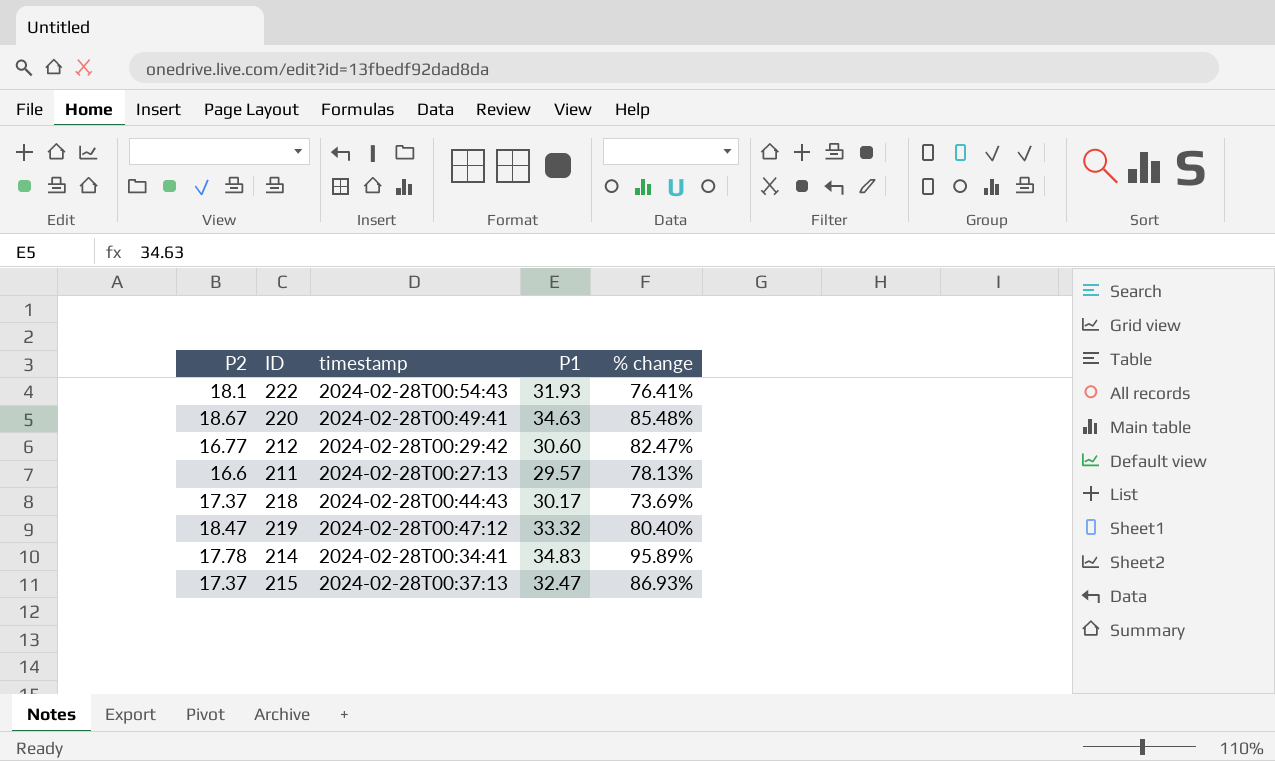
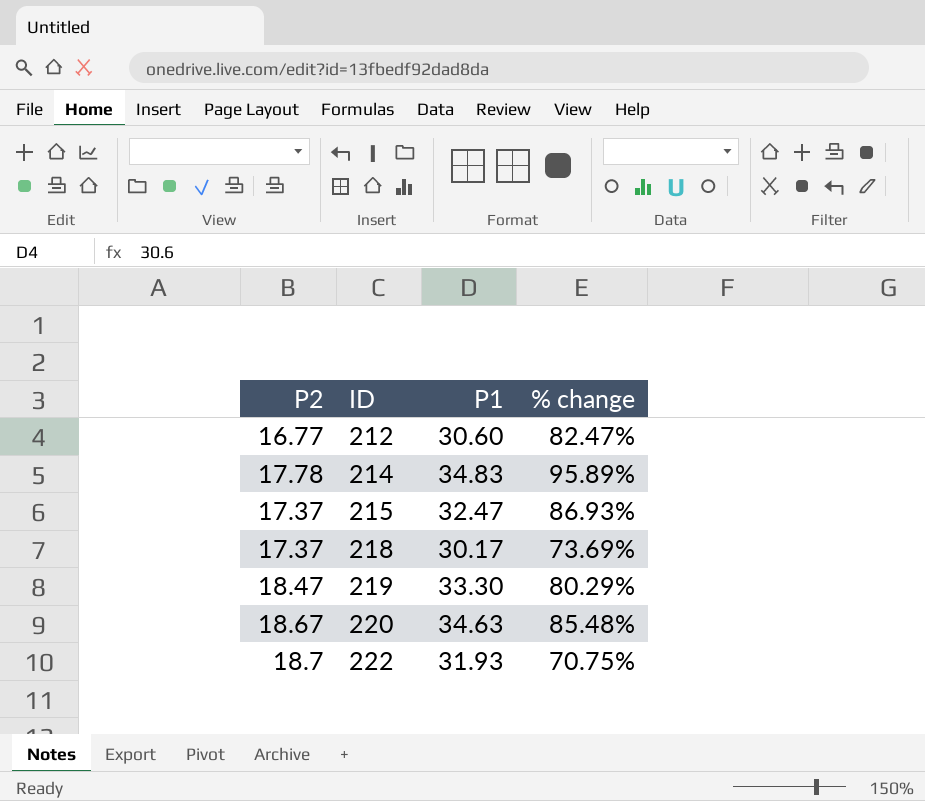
row order: none -> ID ascending
column timestamp | position: 3 -> none
row 211: 16.6 | 2024-02-28T00:27:13 | 29.57 | 78.13% -> none
219 | P1: 33.32 -> 33.30
219 | % change: 80.40% -> 80.29%
222 | P2: 18.1 -> 18.7
222 | % change: 76.41% -> 70.75%

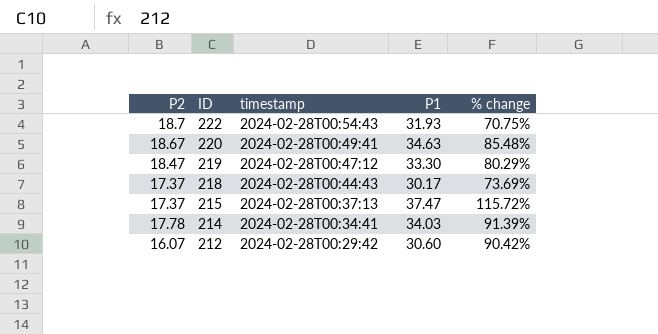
row order: ID ascending -> ID descending
column timestamp | position: none -> 3
215 | P1: 32.47 -> 37.47
215 | % change: 86.93% -> 115.72%
214 | P1: 34.83 -> 34.03
214 | % change: 95.89% -> 91.39%
212 | P2: 16.77 -> 16.07
212 | % change: 82.47% -> 90.42%

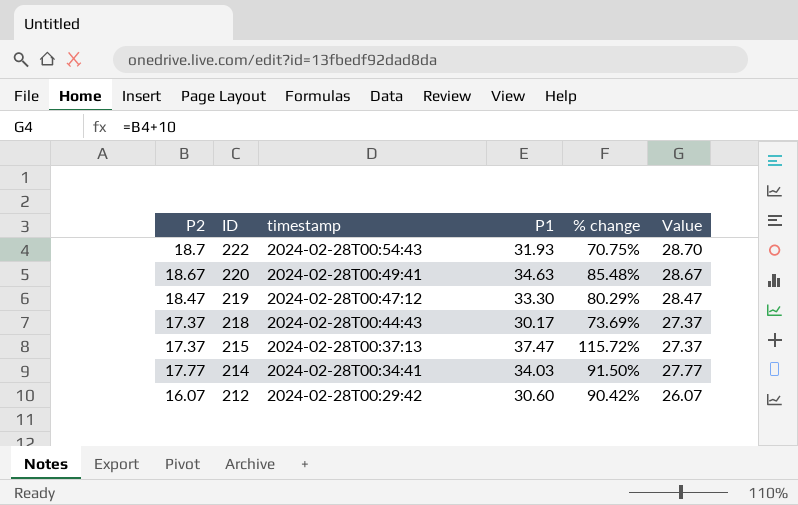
column Value | formula: none -> [P2] + 10
214 | P2: 17.78 -> 17.77
214 | % change: 91.39% -> 91.50%

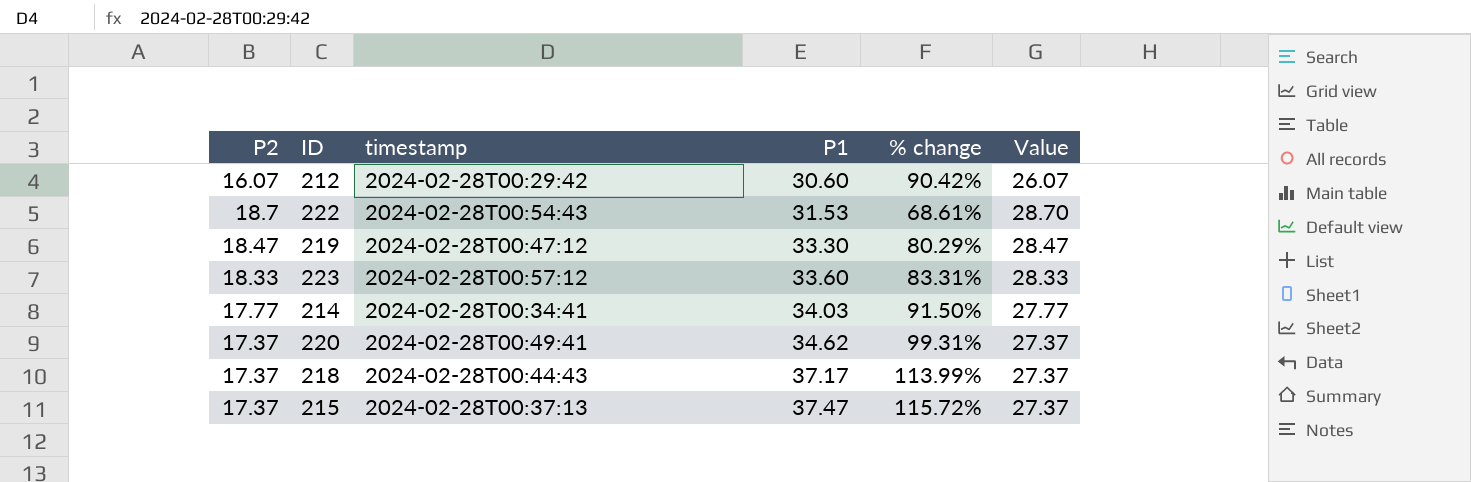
row order: ID descending -> P1 ascending
222 | P1: 31.93 -> 31.53
222 | % change: 70.75% -> 68.61%
row 223: none -> 18.33 | 2024-02-28T00:57:12 | 33.60 | 83.31% | 28.33
220 | P2: 18.67 -> 17.37
220 | P1: 34.63 -> 34.62
220 | % change: 85.48% -> 99.31%
220 | Value: 28.67 -> 27.37
218 | P1: 30.17 -> 37.17
218 | % change: 73.69% -> 113.99%

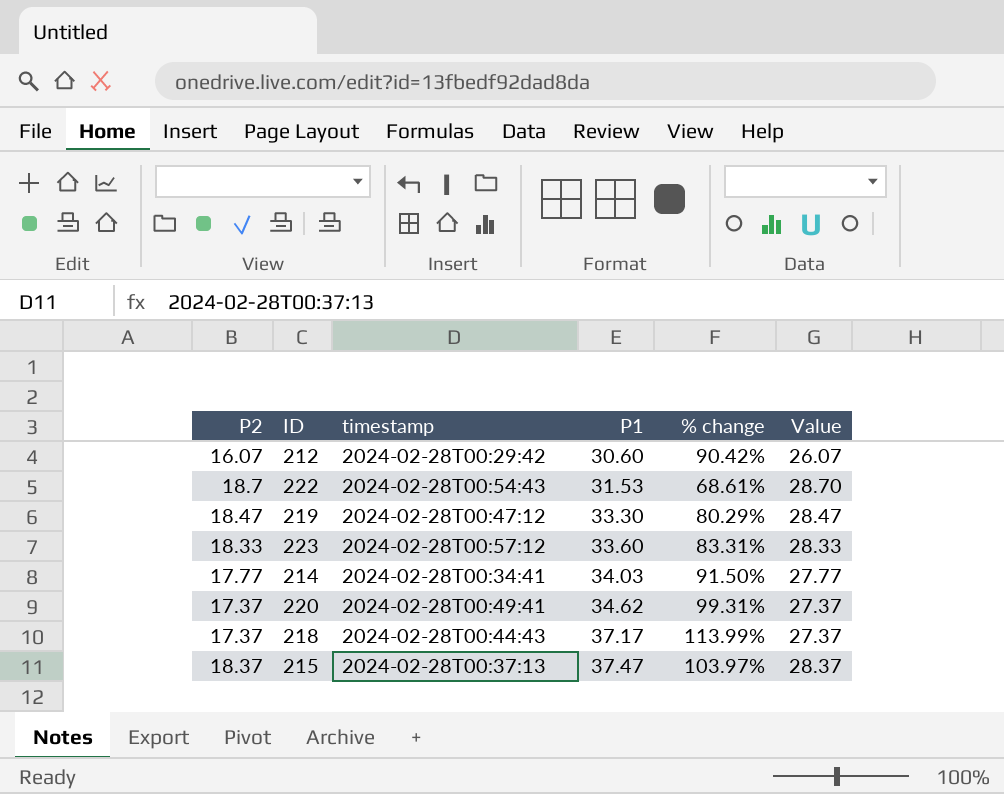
215 | P2: 17.37 -> 18.37
215 | % change: 115.72% -> 103.97%
215 | Value: 27.37 -> 28.37

